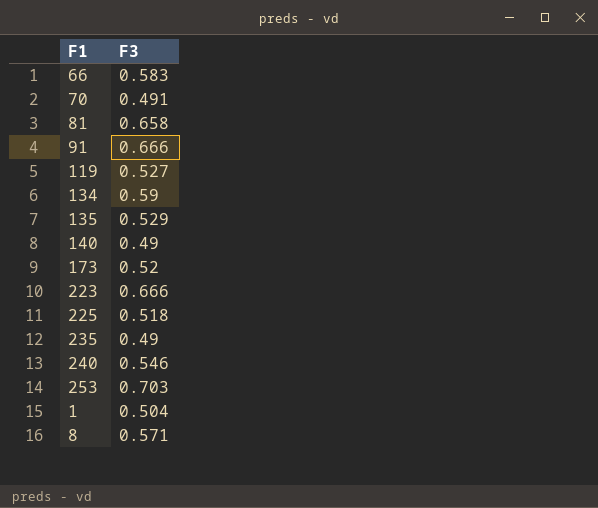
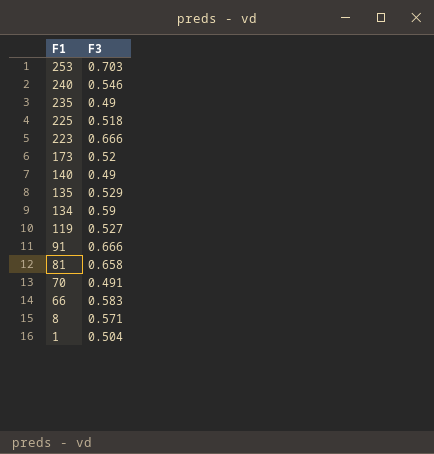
row order: none -> F1 descending

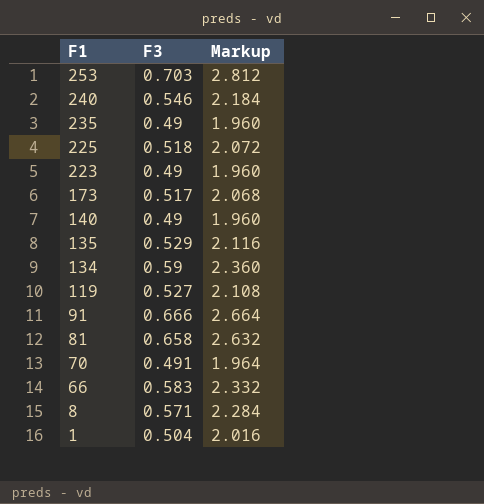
column Markup | formula: none -> [F3] * 4
223 | F3: 0.666 -> 0.49
173 | F3: 0.52 -> 0.517

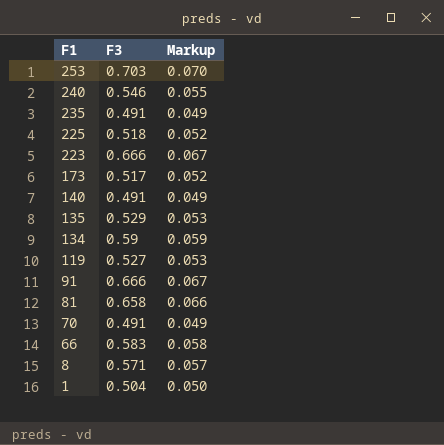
column Markup | formula: [F3] * 4 -> [F3] * 0.1
235 | F3: 0.49 -> 0.491
223 | F3: 0.49 -> 0.666
140 | F3: 0.49 -> 0.491

